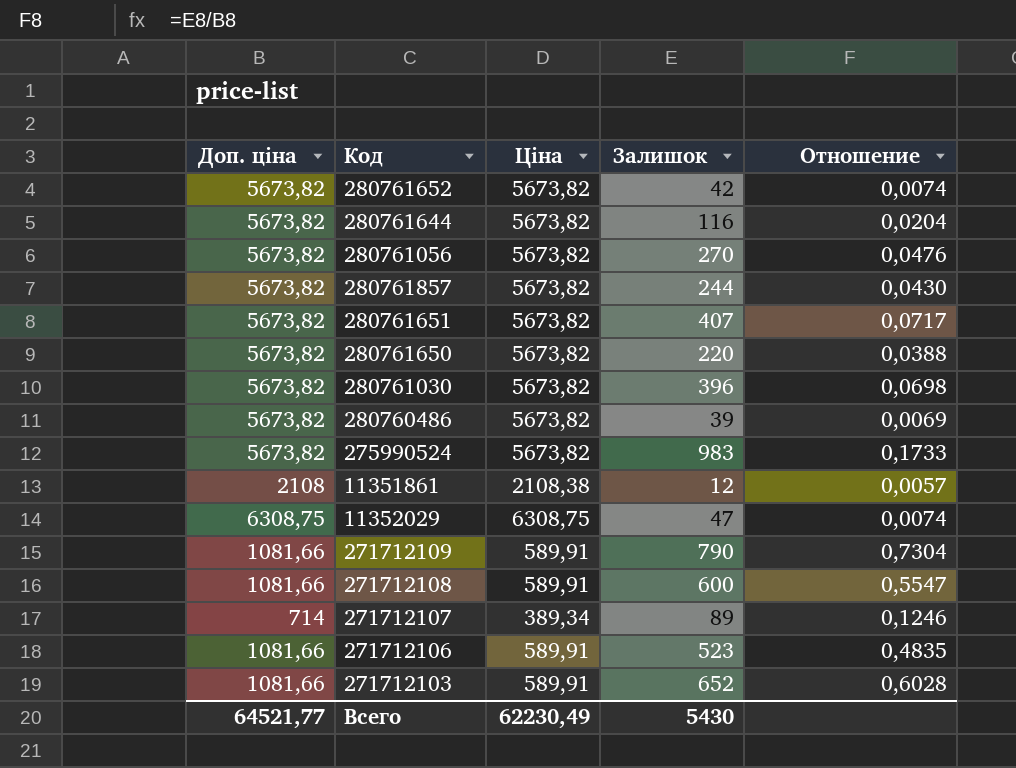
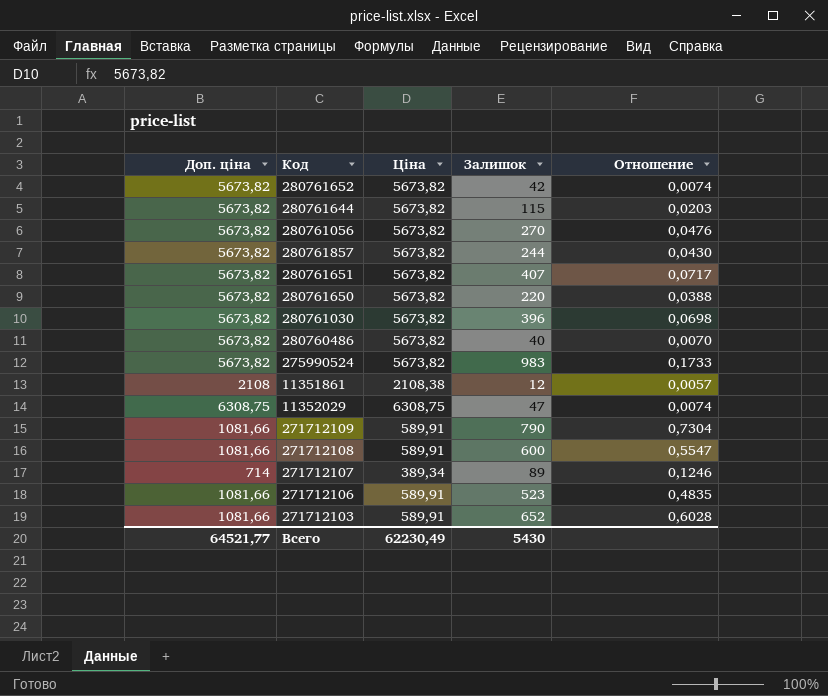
280761644 | Залишок: 116 -> 115
280761644 | Отношение: 0,0204 -> 0,0203
280760486 | Залишок: 39 -> 40
280760486 | Отношение: 0,0069 -> 0,0070

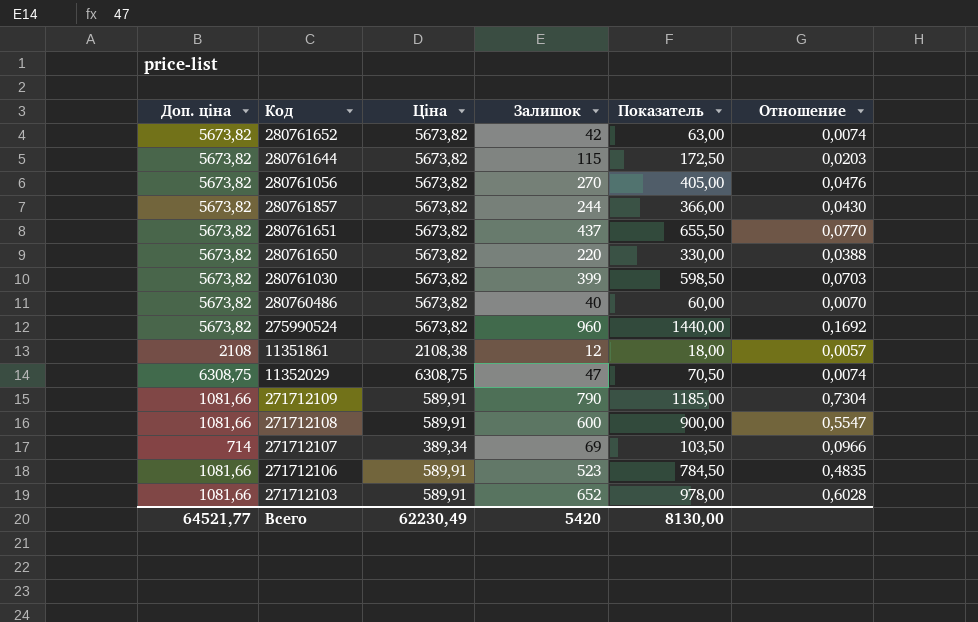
column Показатель | formula: none -> [Залишок] * 1,5
280761651 | Залишок: 407 -> 437
280761651 | Отношение: 0,0717 -> 0,0770
280761030 | Залишок: 396 -> 399
280761030 | Отношение: 0,0698 -> 0,0703
275990524 | Залишок: 983 -> 960
275990524 | Отношение: 0,1733 -> 0,1692
271712107 | Залишок: 89 -> 69
271712107 | Отношение: 0,1246 -> 0,0966
Всего | Залишок: 5430 -> 5420

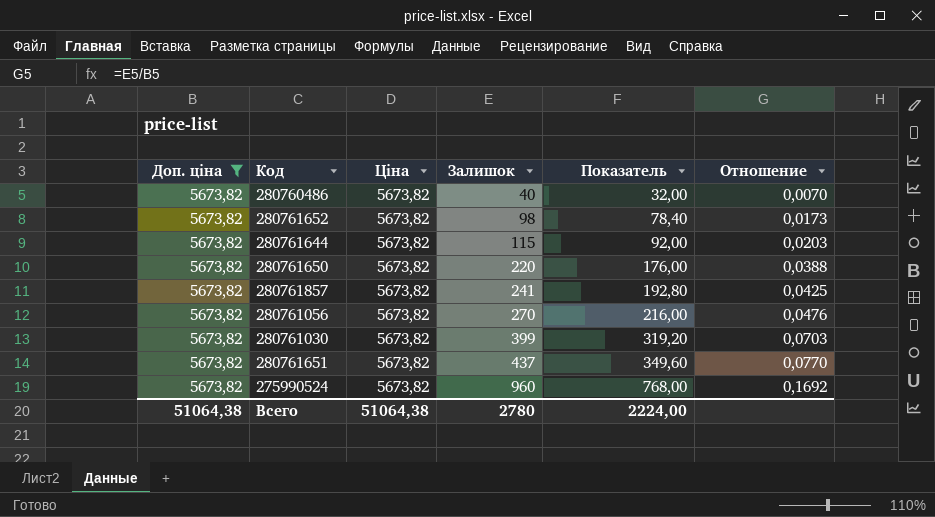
filter: none -> Доп. ціна = 5673,82
row order: none -> Залишок ascending
column Показатель | formula: [Залишок] * 1,5 -> [Залишок] * 0,8
280761652 | Залишок: 42 -> 98
280761652 | Отношение: 0,0074 -> 0,0173
280761857 | Залишок: 244 -> 241
280761857 | Отношение: 0,0430 -> 0,0425
Всего | Доп. ціна: 64521,77 -> 51064,38
Всего | Ціна: 62230,49 -> 51064,38
Всего | Залишок: 5420 -> 2780
Всего | Показатель: 8130,00 -> 2224,00

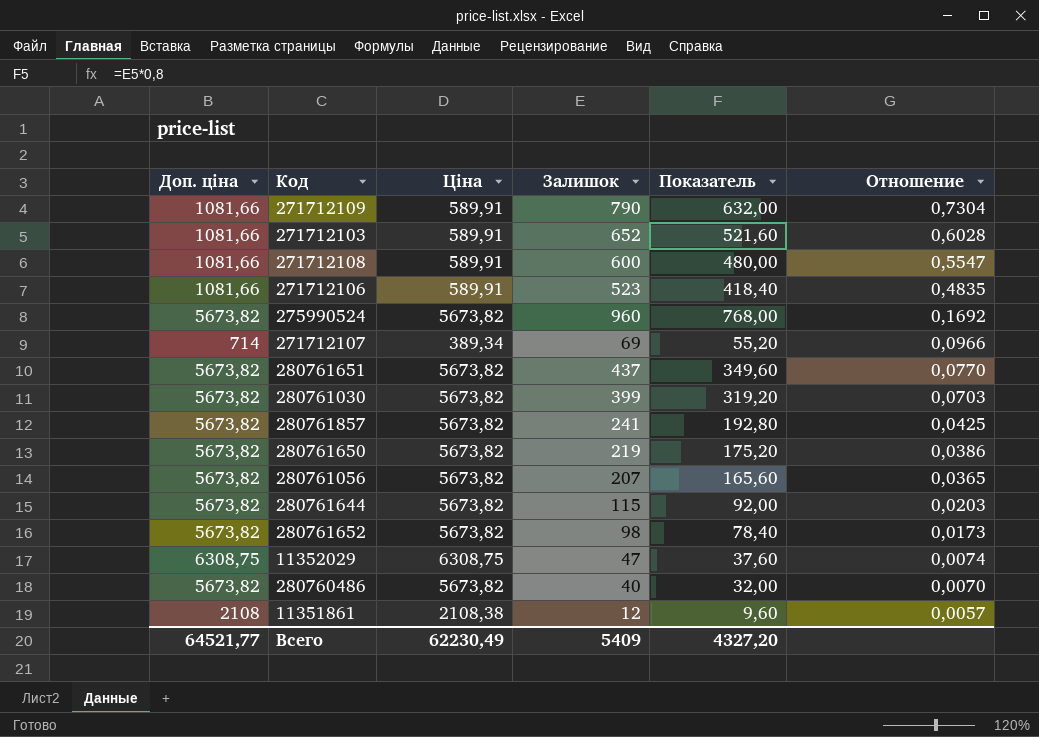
filter: Доп. ціна = 5673,82 -> none
row order: Залишок ascending -> Отношение descending
280761650 | Залишок: 220 -> 219
280761650 | Показатель: 176,00 -> 175,20
280761650 | Отношение: 0,0388 -> 0,0386
280761056 | Залишок: 270 -> 207
280761056 | Показатель: 216,00 -> 165,60
280761056 | Отношение: 0,0476 -> 0,0365
Всего | Доп. ціна: 51064,38 -> 64521,77
Всего | Ціна: 51064,38 -> 62230,49
Всего | Залишок: 2780 -> 5409
Всего | Показатель: 2224,00 -> 4327,20

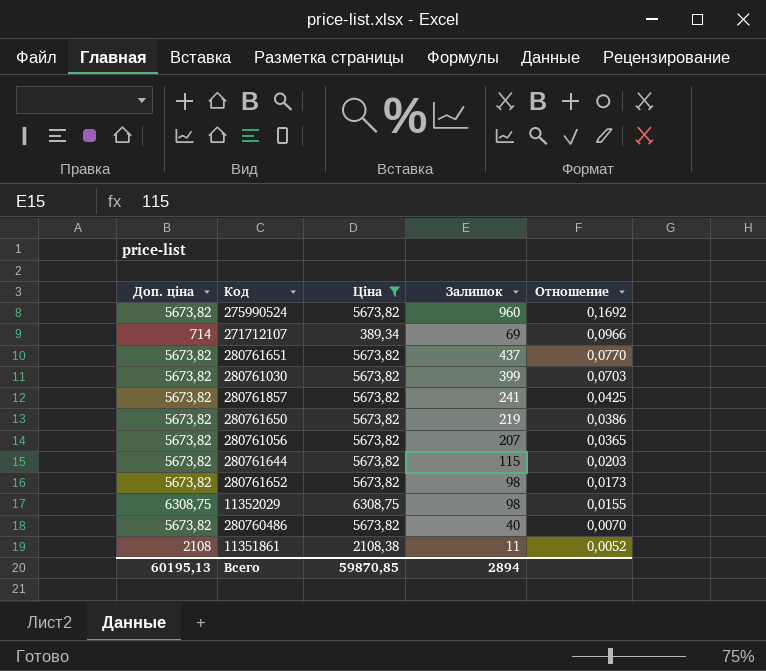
filter: none -> Ціна != 589,91
column Показатель | formula: [Залишок] * 0,8 -> none
11352029 | Залишок: 47 -> 98
11352029 | Отношение: 0,0074 -> 0,0155
11351861 | Залишок: 12 -> 11
11351861 | Отношение: 0,0057 -> 0,0052
Всего | Доп. ціна: 64521,77 -> 60195,13
Всего | Ціна: 62230,49 -> 59870,85
Всего | Залишок: 5409 -> 2894

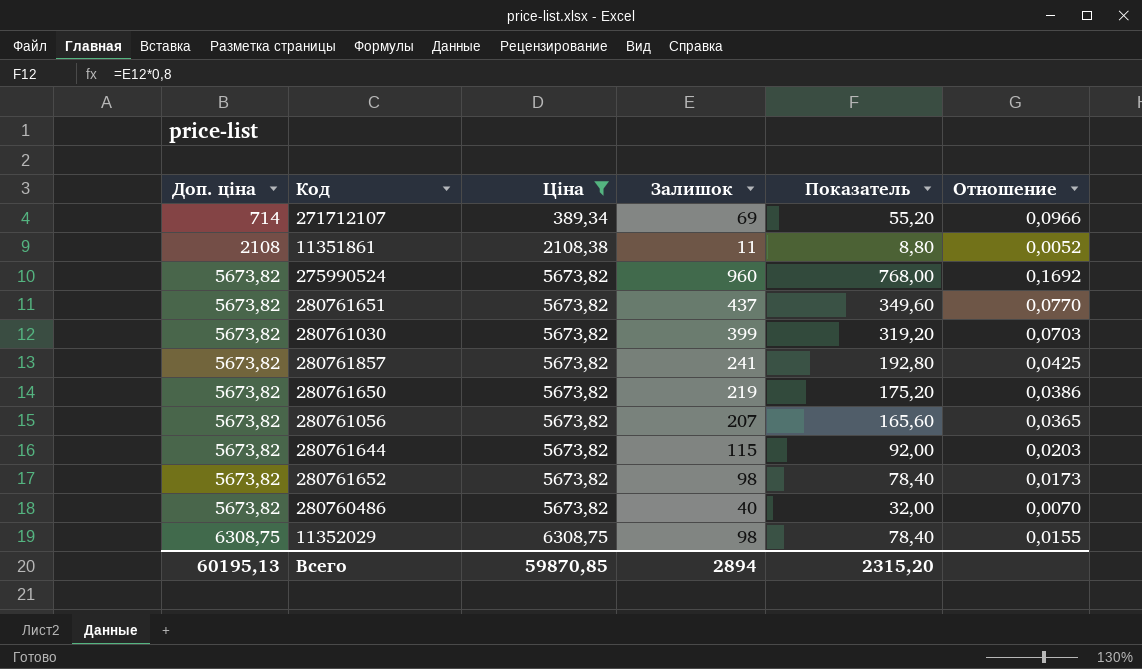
row order: Отношение descending -> Доп. ціна ascending
column Показатель | formula: none -> [Залишок] * 0,8

